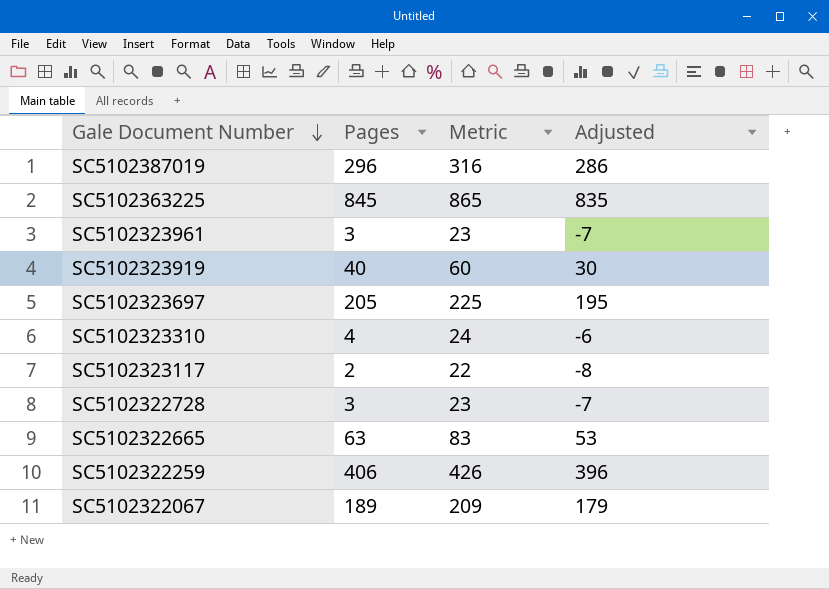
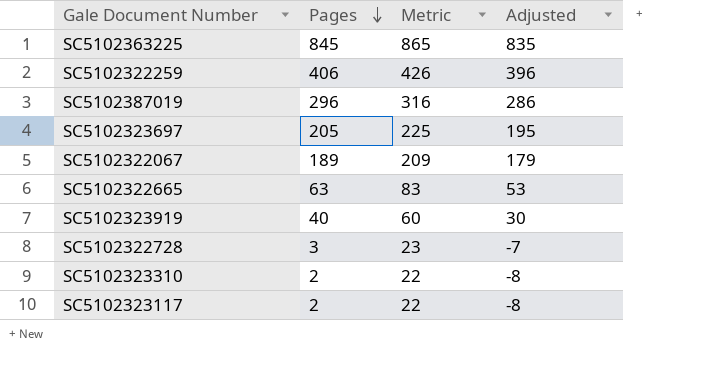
row order: Gale Document Number descending -> Pages descending
row SC5102323961: 3 | 23 | -7 -> none
SC5102323310 | Pages: 4 -> 2
SC5102323310 | Metric: 24 -> 22
SC5102323310 | Adjusted: -6 -> -8

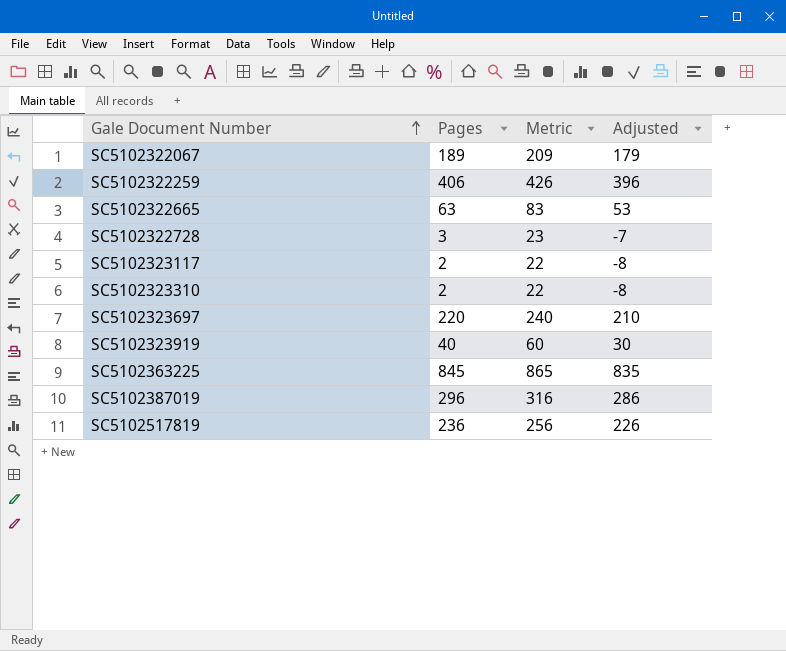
row order: Pages descending -> Gale Document Number ascending
SC5102323697 | Pages: 205 -> 220
SC5102323697 | Metric: 225 -> 240
SC5102323697 | Adjusted: 195 -> 210
row SC5102517819: none -> 236 | 256 | 226

